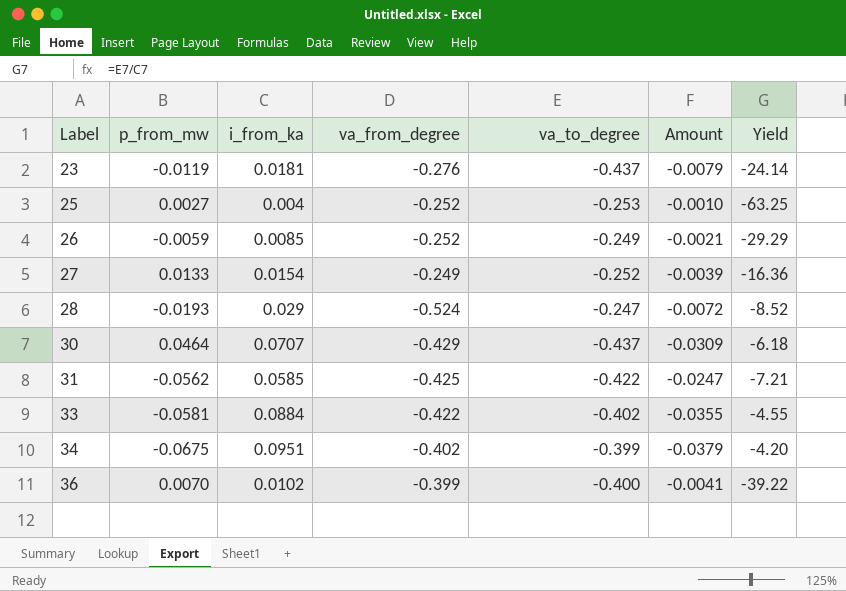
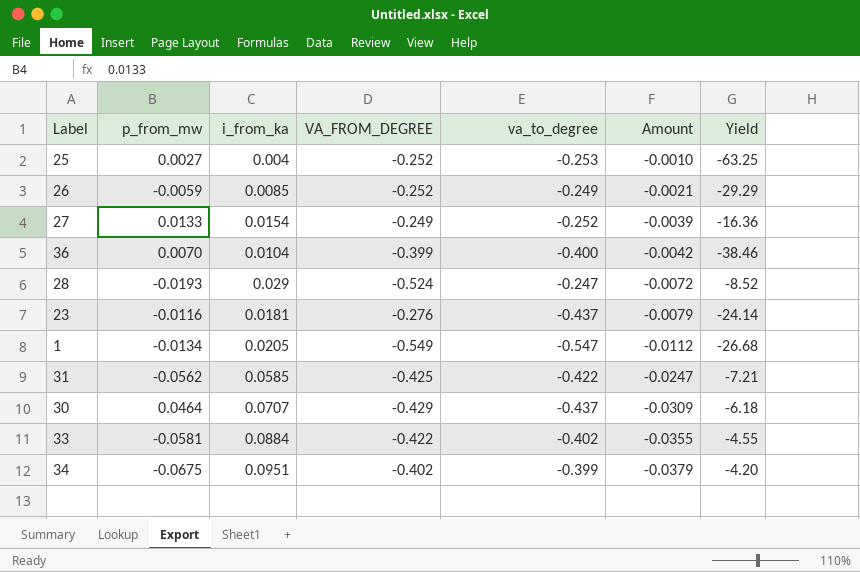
row order: Label ascending -> Amount descending
column name: va_from_degree -> VA_FROM_DEGREE
36 | i_from_ka: 0.0102 -> 0.0104
36 | Amount: -0.0041 -> -0.0042
36 | Yield: -39.22 -> -38.46
23 | p_from_mw: -0.0119 -> -0.0116
row 1: none -> -0.0134 | 0.0205 | -0.549 | -0.547 | -0.0112 | -26.68

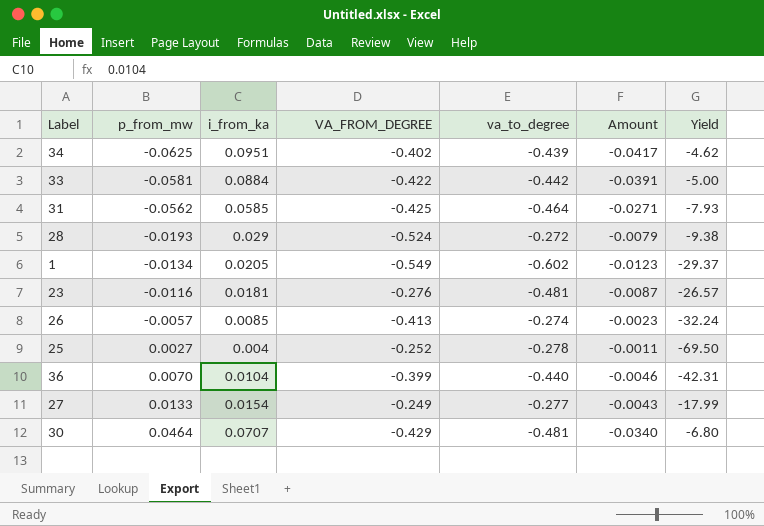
row order: Amount descending -> p_from_mw ascending
34 | p_from_mw: -0.0675 -> -0.0625
34 | va_to_degree: -0.399 -> -0.439
34 | Amount: -0.0379 -> -0.0417
34 | Yield: -4.20 -> -4.62
33 | va_to_degree: -0.402 -> -0.442
33 | Amount: -0.0355 -> -0.0391
33 | Yield: -4.55 -> -5.00
31 | va_to_degree: -0.422 -> -0.464
31 | Amount: -0.0247 -> -0.0271
31 | Yield: -7.21 -> -7.93
28 | va_to_degree: -0.247 -> -0.272
28 | Amount: -0.0072 -> -0.0079
28 | Yield: -8.52 -> -9.38
1 | va_to_degree: -0.547 -> -0.602
1 | Amount: -0.0112 -> -0.0123
1 | Yield: -26.68 -> -29.37
23 | va_to_degree: -0.437 -> -0.481
23 | Amount: -0.0079 -> -0.0087
23 | Yield: -24.14 -> -26.57
26 | p_from_mw: -0.0059 -> -0.0057
26 | VA_FROM_DEGREE: -0.252 -> -0.413
26 | va_to_degree: -0.249 -> -0.274
26 | Amount: -0.0021 -> -0.0023
26 | Yield: -29.29 -> -32.24
25 | va_to_degree: -0.253 -> -0.278
25 | Amount: -0.0010 -> -0.0011
25 | Yield: -63.25 -> -69.50
36 | va_to_degree: -0.400 -> -0.440
36 | Amount: -0.0042 -> -0.0046
36 | Yield: -38.46 -> -42.31
27 | va_to_degree: -0.252 -> -0.277
27 | Amount: -0.0039 -> -0.0043
27 | Yield: -16.36 -> -17.99
30 | va_to_degree: -0.437 -> -0.481
30 | Amount: -0.0309 -> -0.0340
30 | Yield: -6.18 -> -6.80

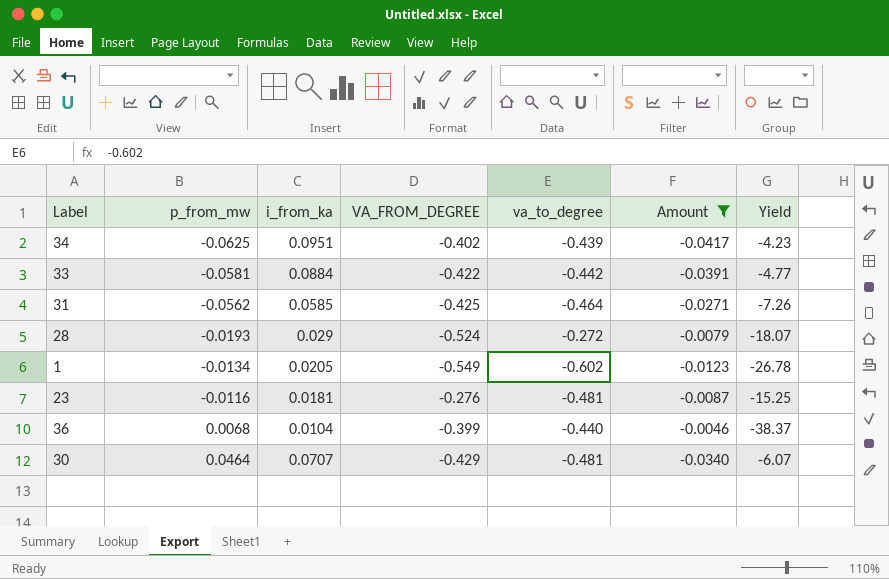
filter: none -> Amount <= -0.0046
column Yield | formula: [va_to_degree] / [i_from_ka] -> [VA_FROM_DEGREE] / [i_from_ka]
36 | p_from_mw: 0.0070 -> 0.0068

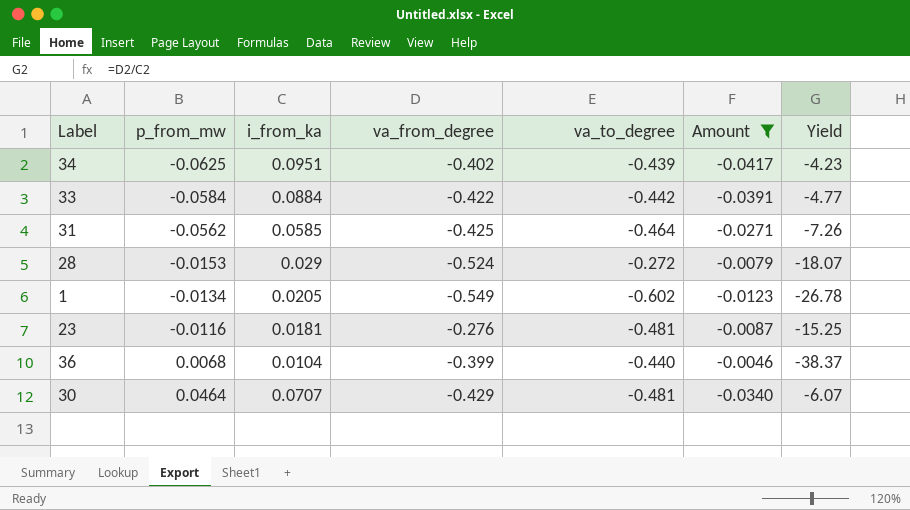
column name: VA_FROM_DEGREE -> va_from_degree
33 | p_from_mw: -0.0581 -> -0.0584
28 | p_from_mw: -0.0193 -> -0.0153

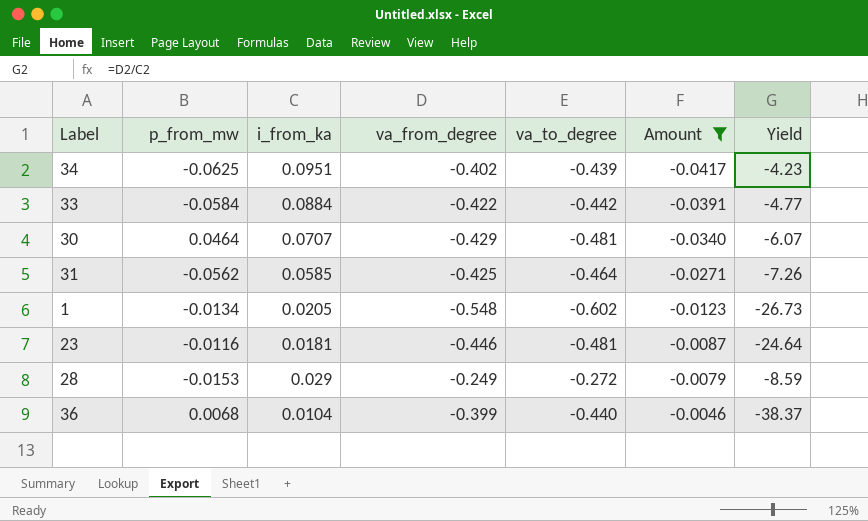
row order: p_from_mw ascending -> Amount ascending
1 | va_from_degree: -0.549 -> -0.548
1 | Yield: -26.78 -> -26.73
23 | va_from_degree: -0.276 -> -0.446
23 | Yield: -15.25 -> -24.64
28 | va_from_degree: -0.524 -> -0.249
28 | Yield: -18.07 -> -8.59

